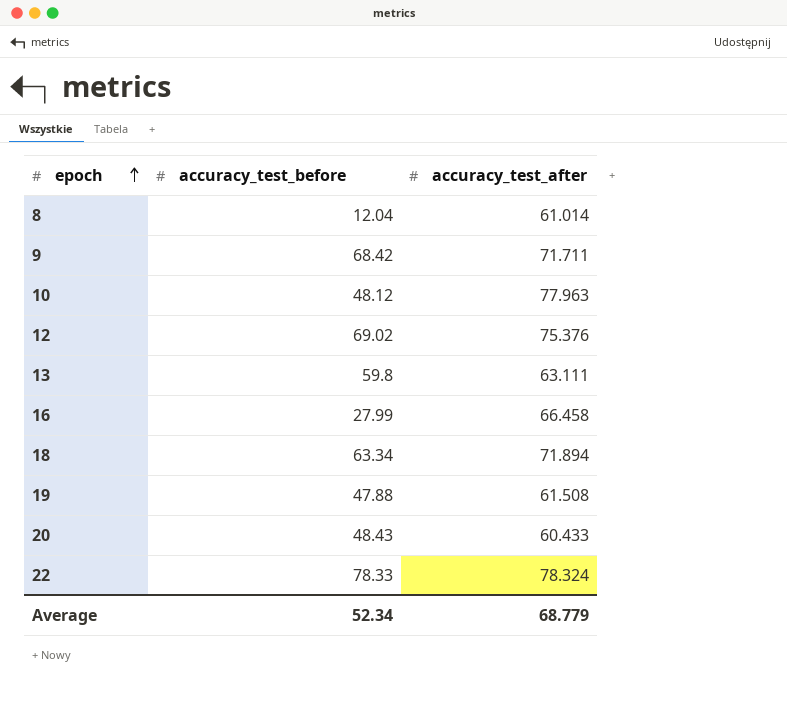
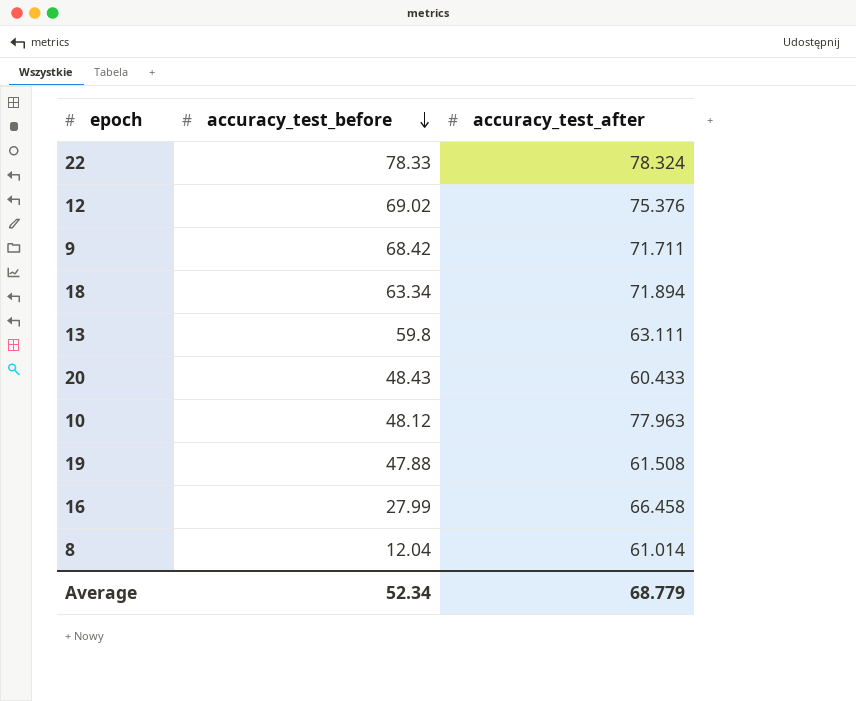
row order: epoch ascending -> accuracy_test_before descending

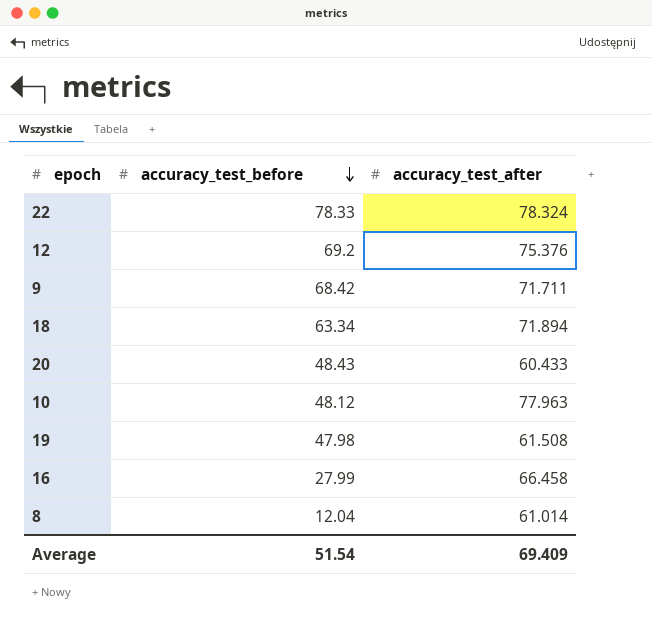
row 13: 59.8 | 63.111 -> none
12 | accuracy_test_before: 69.02 -> 69.2
19 | accuracy_test_before: 47.88 -> 47.98
Average | accuracy_test_before: 52.34 -> 51.54
Average | accuracy_test_after: 68.779 -> 69.409

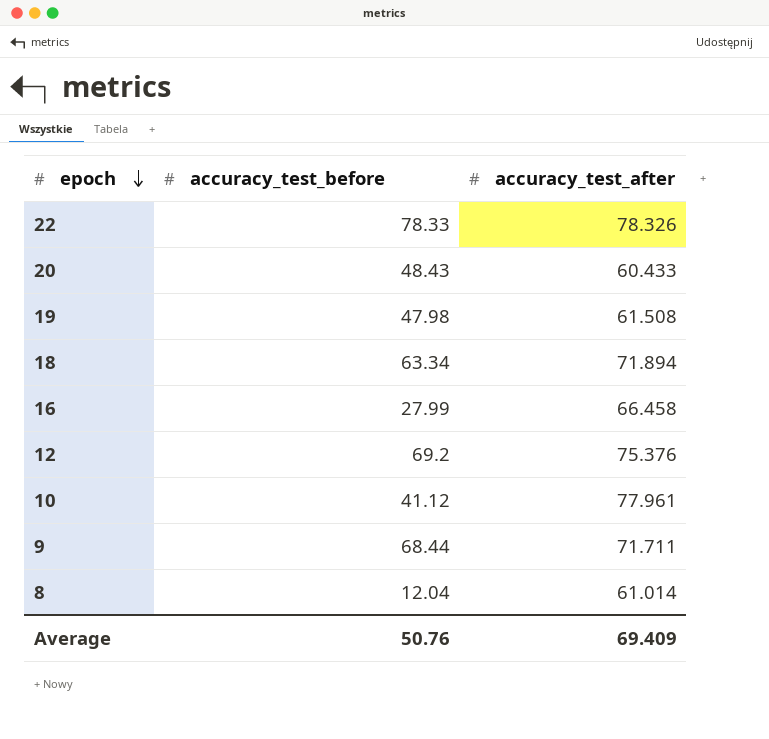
row order: accuracy_test_before descending -> epoch descending
22 | accuracy_test_after: 78.324 -> 78.326
10 | accuracy_test_before: 48.12 -> 41.12
10 | accuracy_test_after: 77.963 -> 77.961
9 | accuracy_test_before: 68.42 -> 68.44
Average | accuracy_test_before: 51.54 -> 50.76

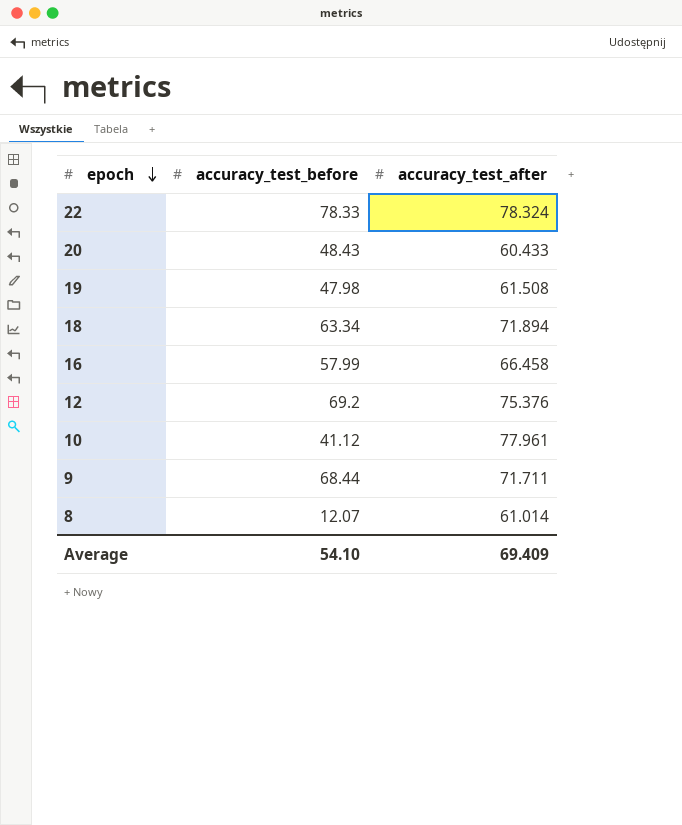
22 | accuracy_test_after: 78.326 -> 78.324
16 | accuracy_test_before: 27.99 -> 57.99
8 | accuracy_test_before: 12.04 -> 12.07
Average | accuracy_test_before: 50.76 -> 54.10

